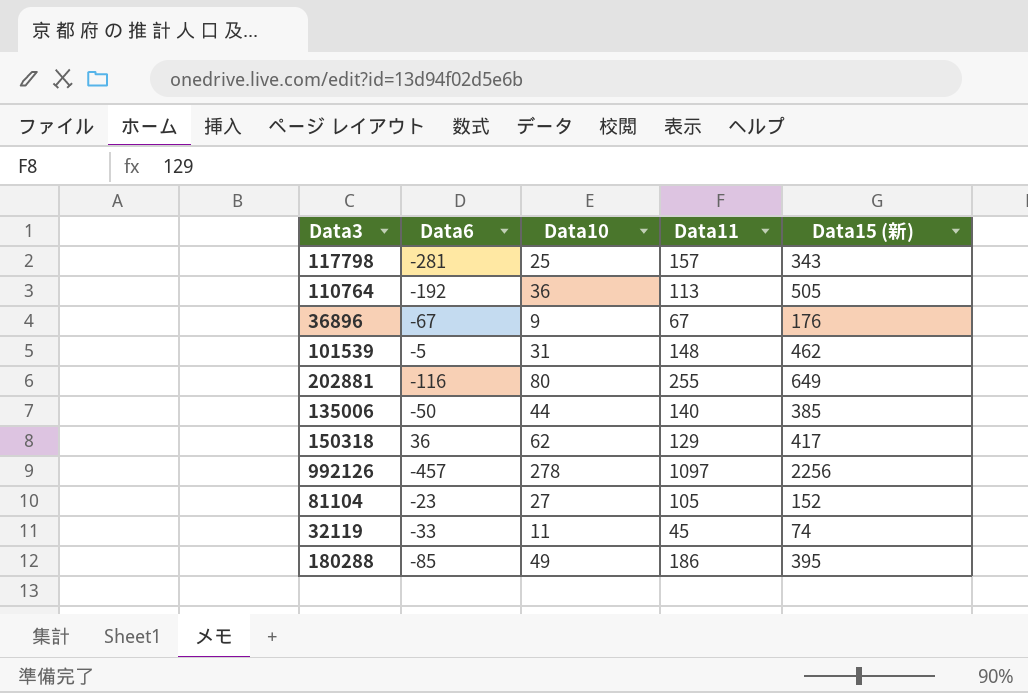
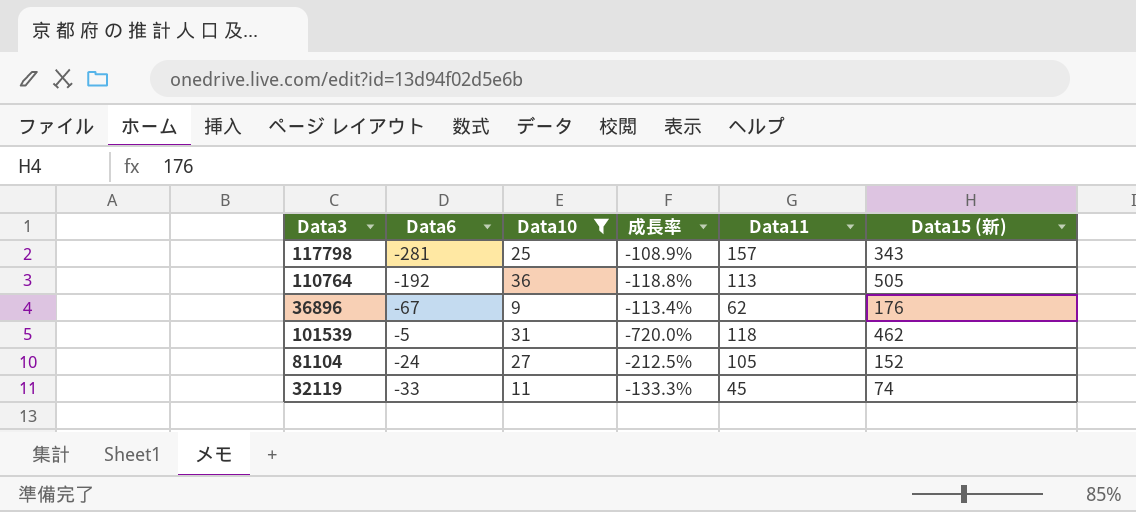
filter: none -> Data10 <= 36
column 成長率 | formula: none -> ([Data10] - [Data6]) / [Data6]
36896 | Data11: 67 -> 62
101539 | Data11: 148 -> 118
81104 | Data6: -23 -> -24

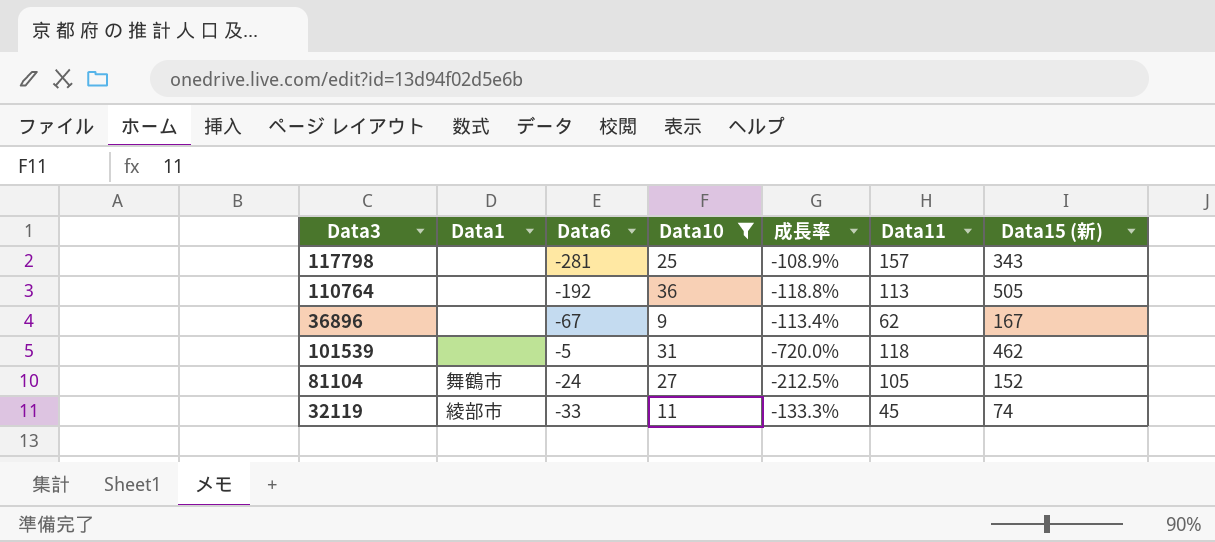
column Data1 | position: none -> 2
36896 | Data15 (新): 176 -> 167

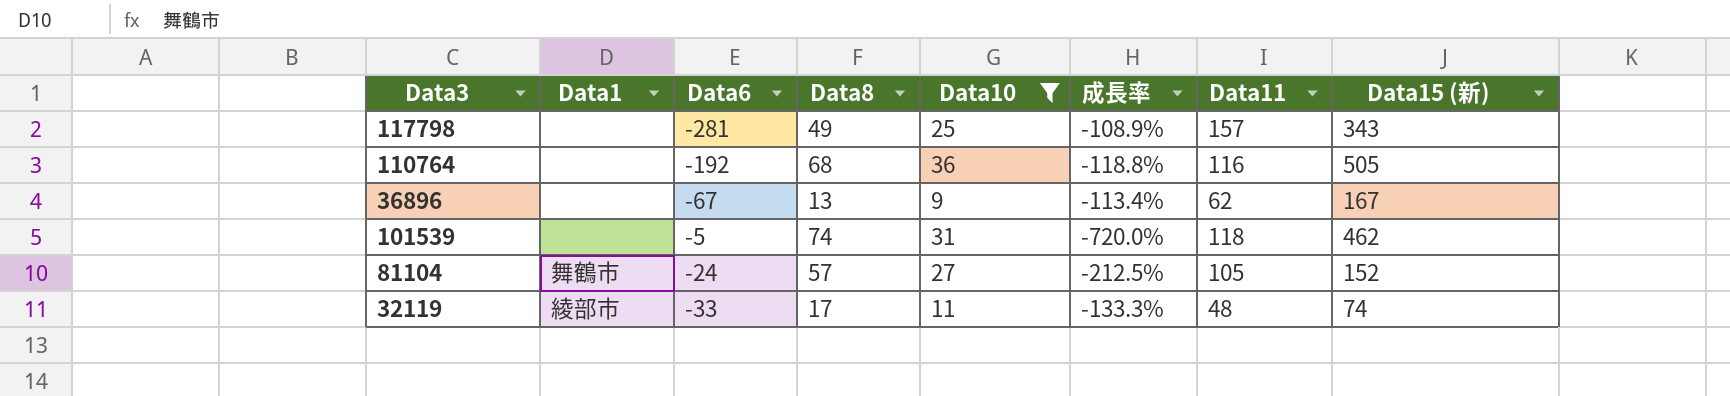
column Data8 | position: none -> 4
110764 | Data11: 113 -> 116
32119 | Data11: 45 -> 48

